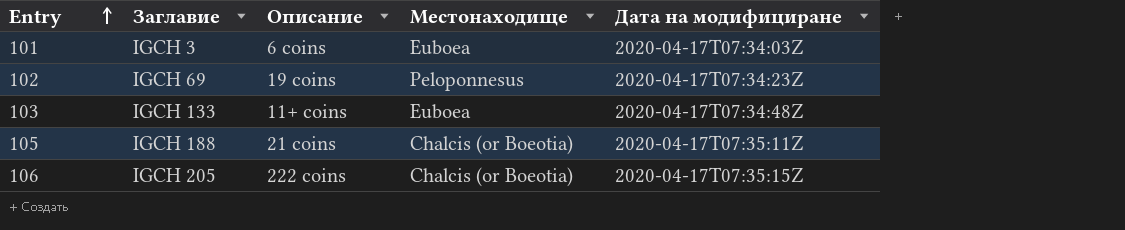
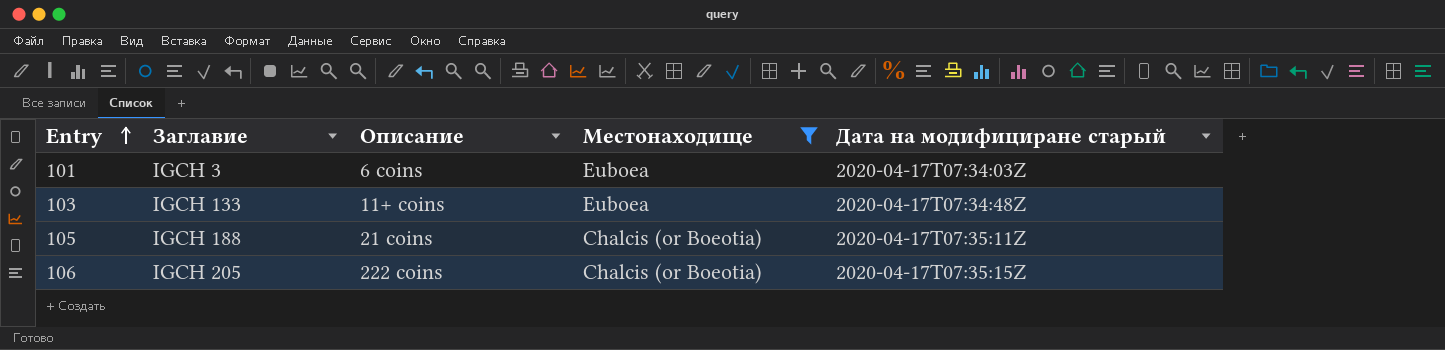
filter: none -> Местонаходище != Peloponnesus
column name: Дата на модифициране -> Дата на модифициране старый

